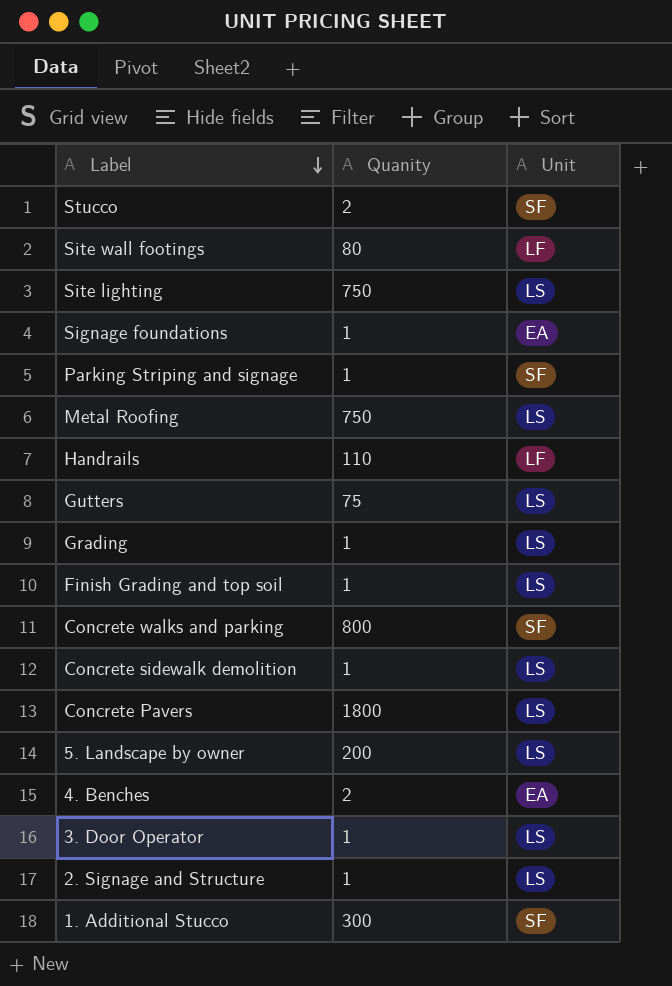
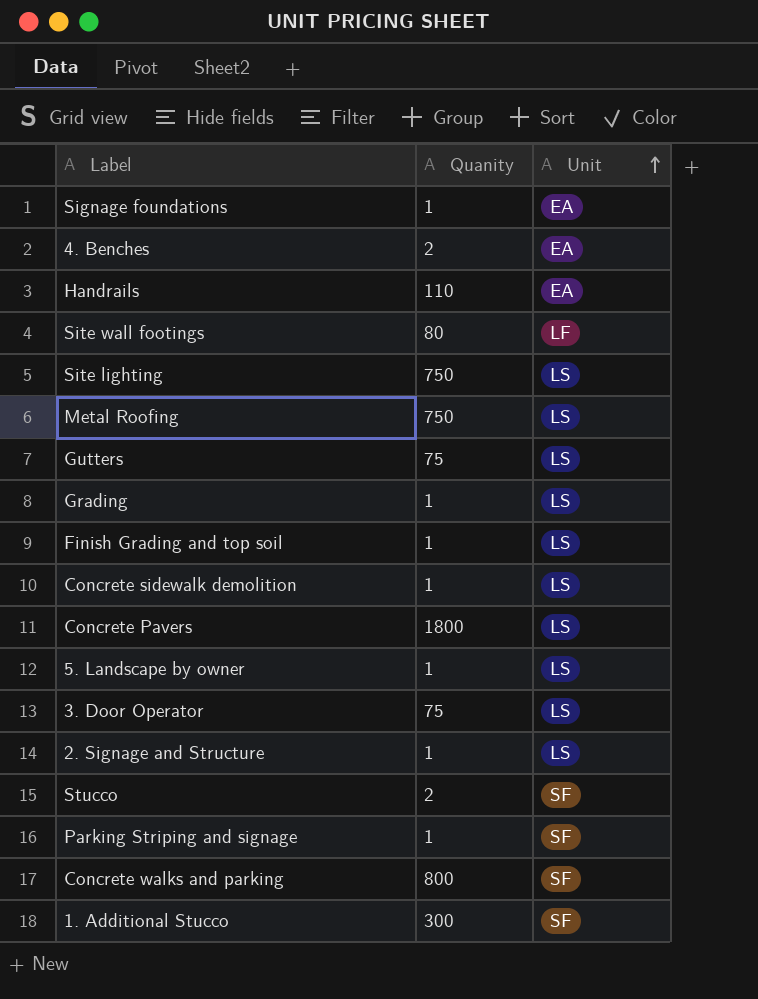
row order: Label descending -> Unit ascending
Handrails | Unit: LF -> EA
5. Landscape by owner | Quanity: 200 -> 1
3. Door Operator | Quanity: 1 -> 75

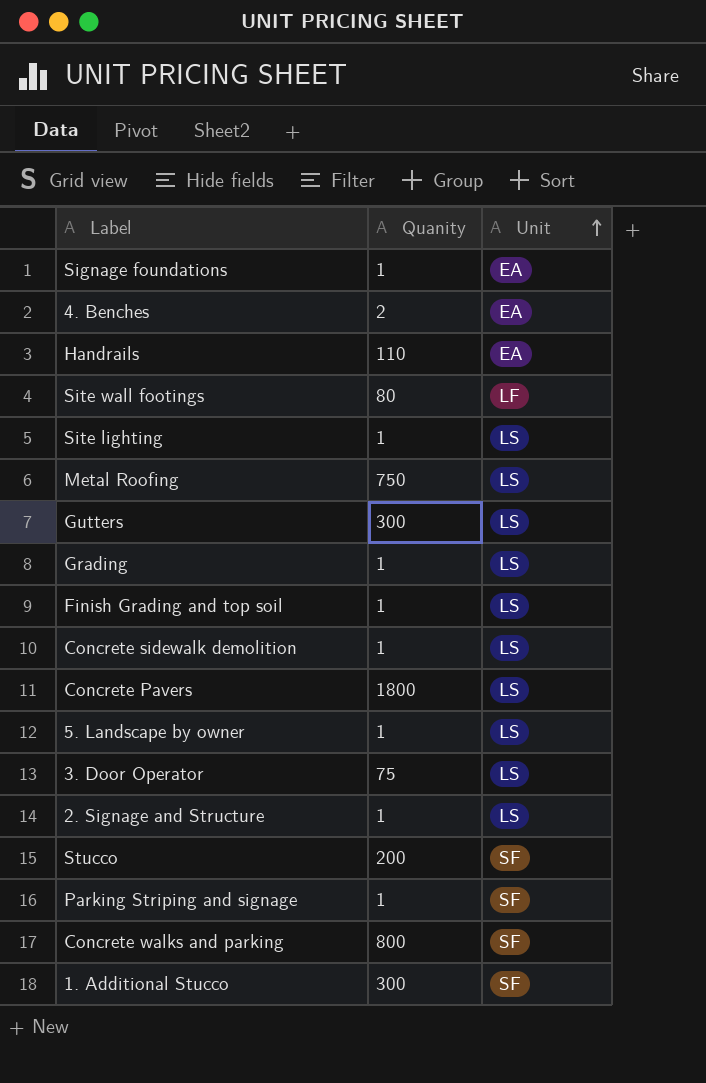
Site lighting | Quanity: 750 -> 1
Gutters | Quanity: 75 -> 300
Stucco | Quanity: 2 -> 200

